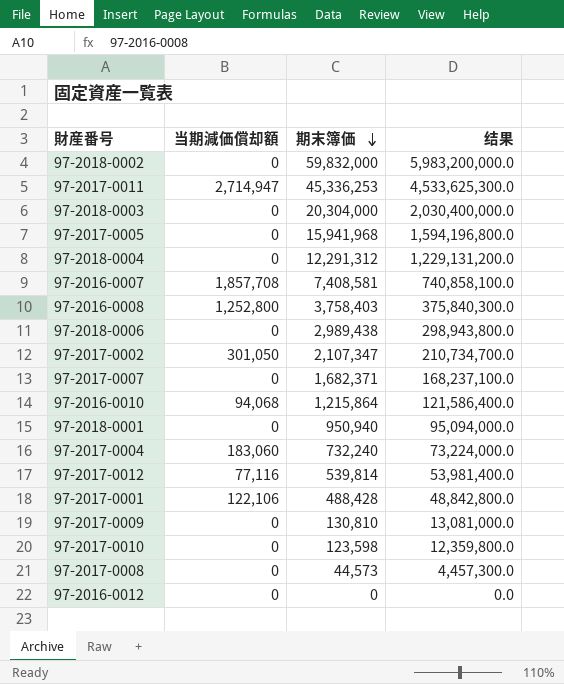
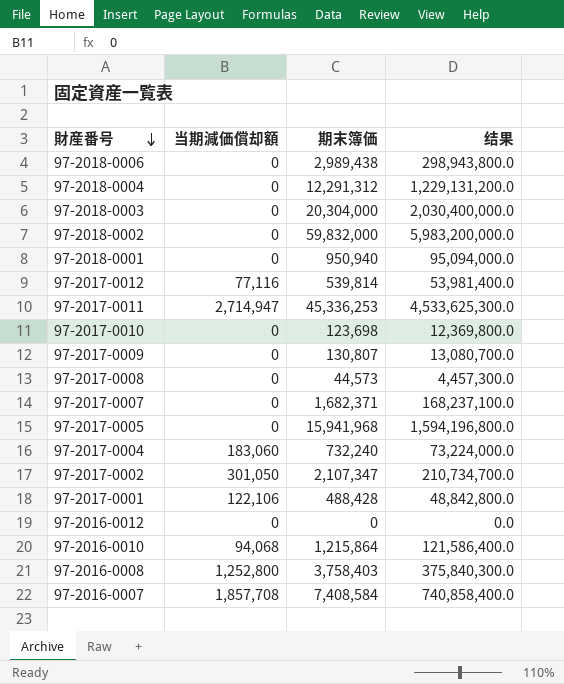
row order: 期末簿価 descending -> 財産番号 descending
97-2017-0010 | 期末簿価: 123,598 -> 123,698
97-2017-0010 | 结果: 12,359,800.0 -> 12,369,800.0
97-2017-0009 | 期末簿価: 130,810 -> 130,807
97-2017-0009 | 结果: 13,081,000.0 -> 13,080,700.0
97-2016-0007 | 期末簿価: 7,408,581 -> 7,408,584
97-2016-0007 | 结果: 740,858,100.0 -> 740,858,400.0

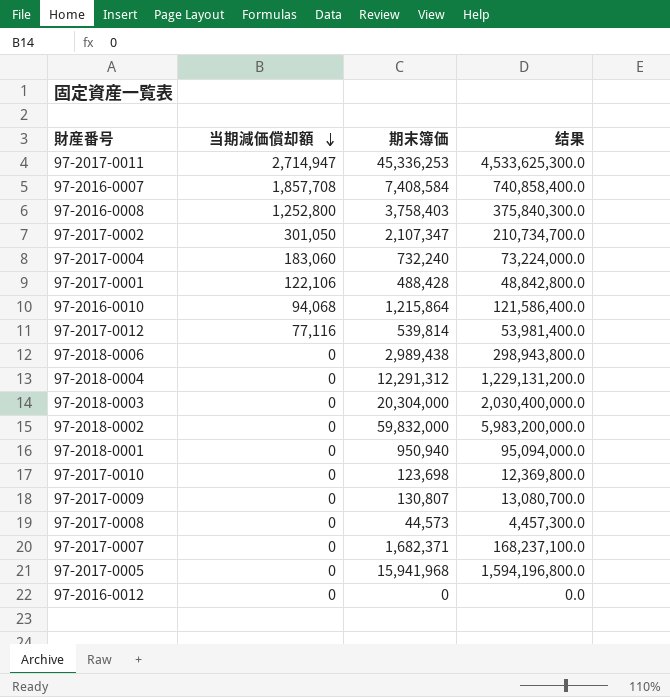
row order: 財産番号 descending -> 当期減価償却額 descending

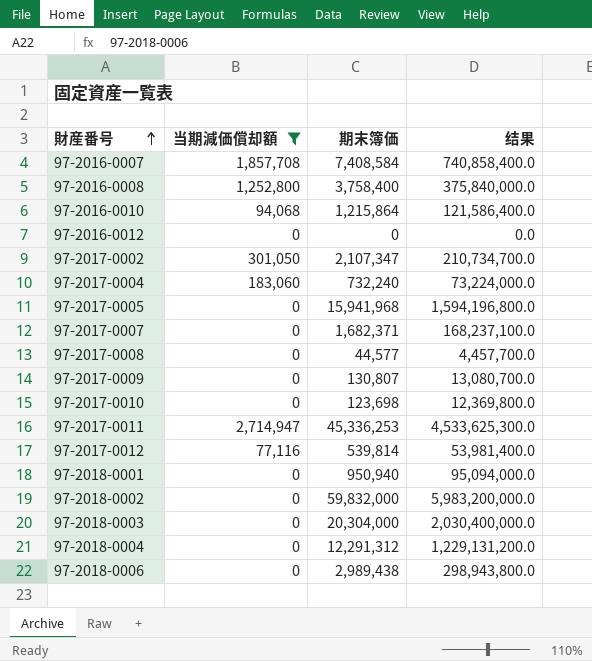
filter: none -> 当期減価償却額 != 122,106
row order: 当期減価償却額 descending -> 財産番号 ascending
97-2016-0008 | 期末簿価: 3,758,403 -> 3,758,400
97-2016-0008 | 结果: 375,840,300.0 -> 375,840,000.0
97-2017-0008 | 期末簿価: 44,573 -> 44,577
97-2017-0008 | 结果: 4,457,300.0 -> 4,457,700.0

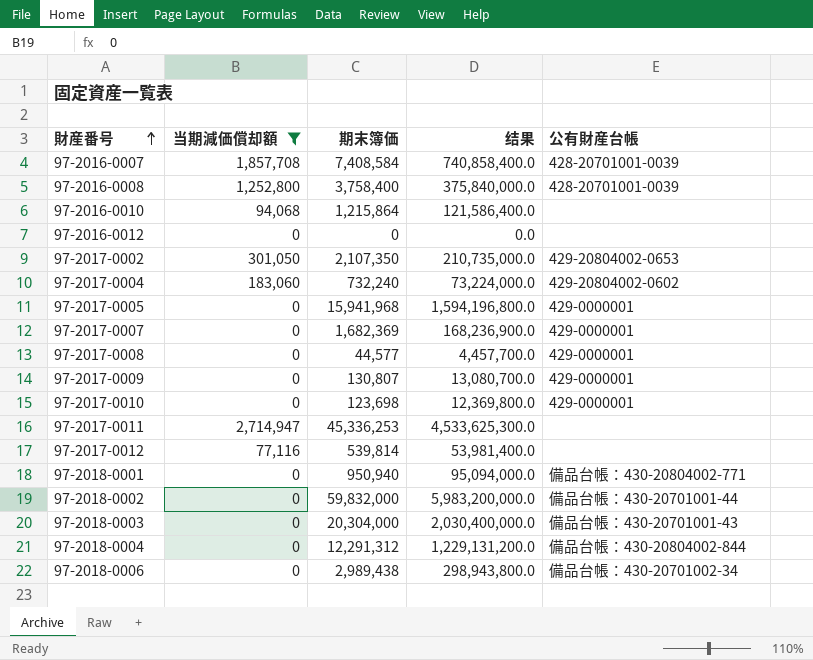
column 公有財産台帳 | position: none -> 5
97-2017-0002 | 期末簿価: 2,107,347 -> 2,107,350
97-2017-0002 | 结果: 210,734,700.0 -> 210,735,000.0
97-2017-0007 | 期末簿価: 1,682,371 -> 1,682,369
97-2017-0007 | 结果: 168,237,100.0 -> 168,236,900.0

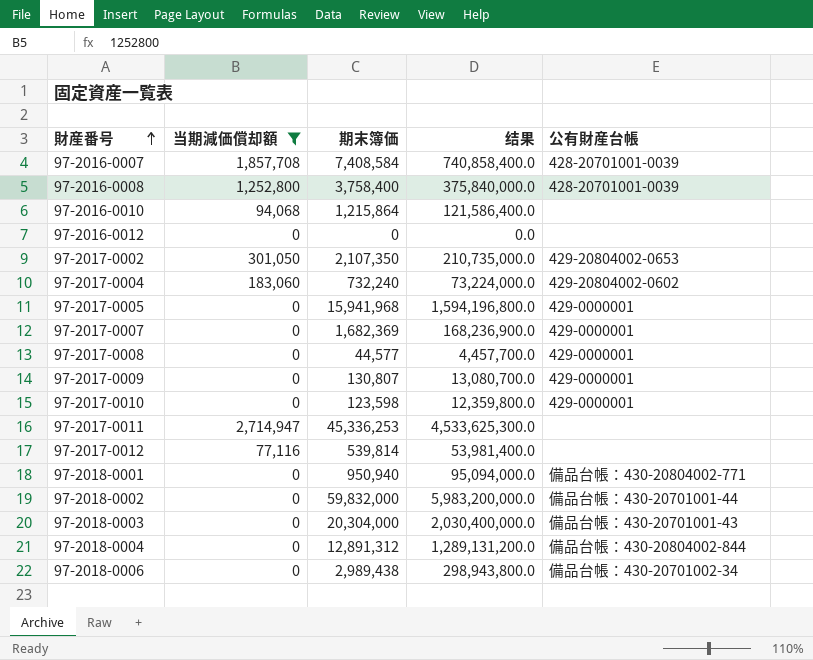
97-2017-0010 | 期末簿価: 123,698 -> 123,598
97-2017-0010 | 结果: 12,369,800.0 -> 12,359,800.0
97-2018-0004 | 期末簿価: 12,291,312 -> 12,891,312
97-2018-0004 | 结果: 1,229,131,200.0 -> 1,289,131,200.0

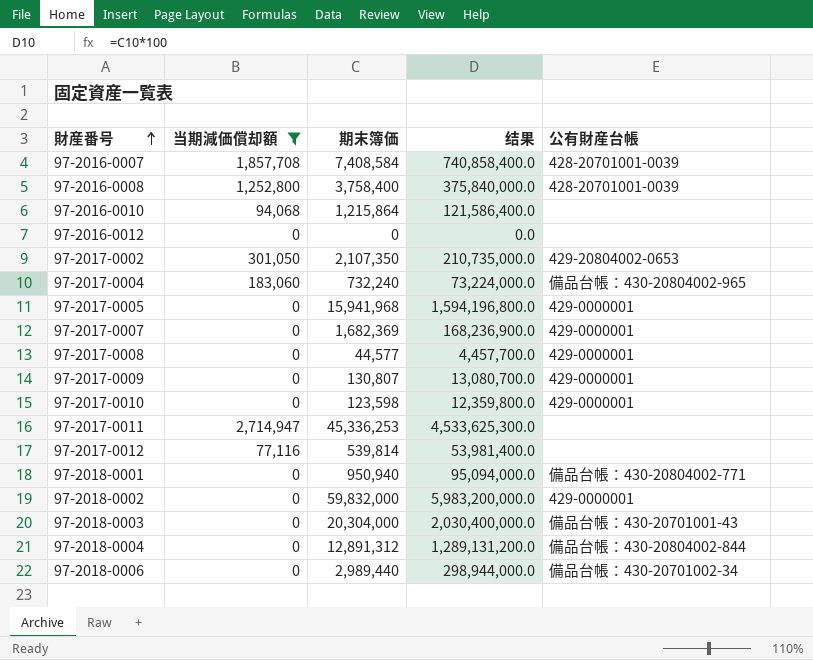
97-2017-0004 | 公有財産台帳: 429-20804002-0602 -> 備品台帳：430-20804002-965
97-2018-0002 | 公有財産台帳: 備品台帳：430-20701001-44 -> 429-0000001
97-2018-0006 | 期末簿価: 2,989,438 -> 2,989,440
97-2018-0006 | 结果: 298,943,800.0 -> 298,944,000.0

